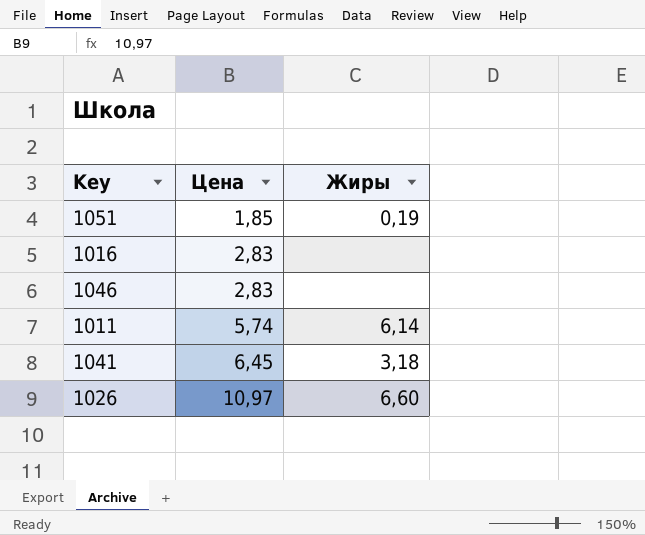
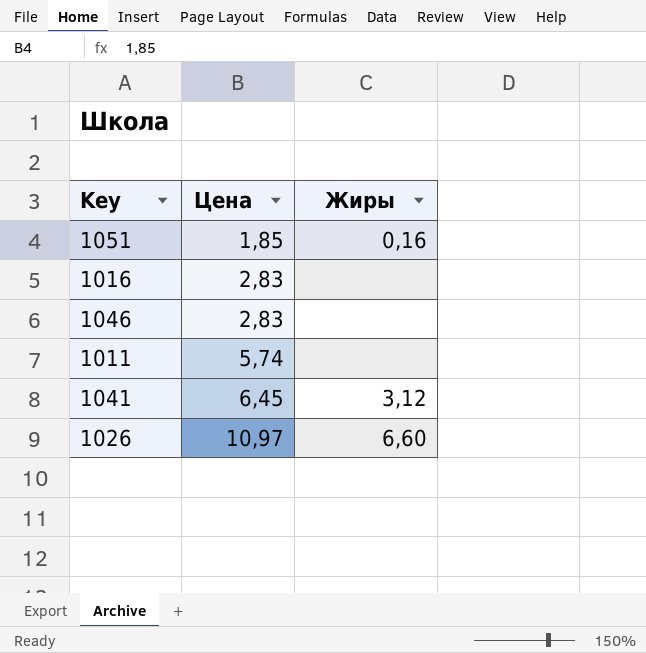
1051 | Жиры: 0,19 -> 0,16
1011 | Жиры: 6,14 -> none
1041 | Жиры: 3,18 -> 3,12

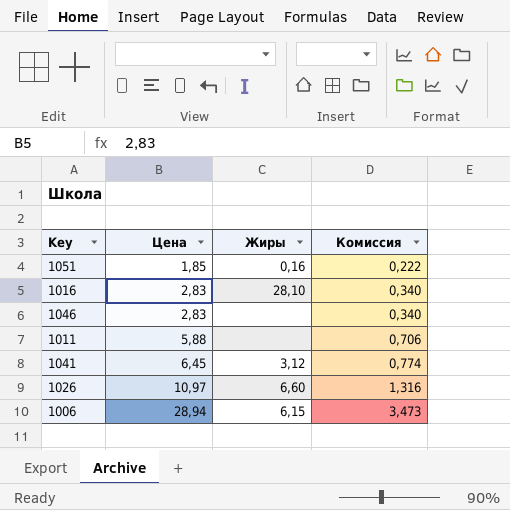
column Комиссия | formula: none -> [Цена] * 0,12
1016 | Жиры: none -> 28,10
1011 | Цена: 5,74 -> 5,88
row 1006: none -> 28,94 | 6,15 | 3,473

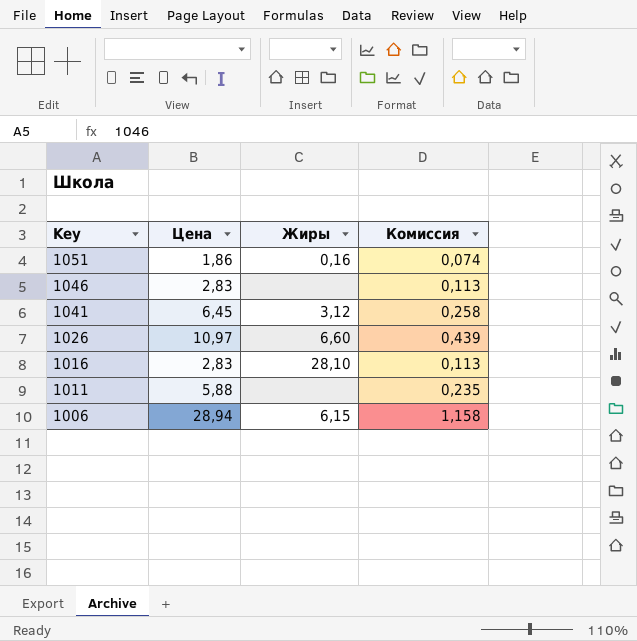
row order: Цена ascending -> Key descending
column Комиссия | formula: [Цена] * 0,12 -> [Цена] * 0,04
1051 | Цена: 1,85 -> 1,86

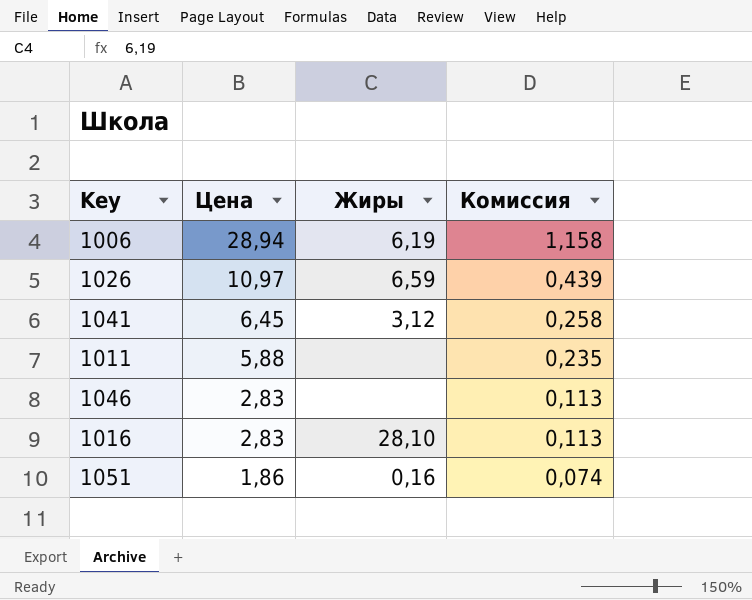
row order: Key descending -> Цена descending
1006 | Жиры: 6,15 -> 6,19
1026 | Жиры: 6,60 -> 6,59

